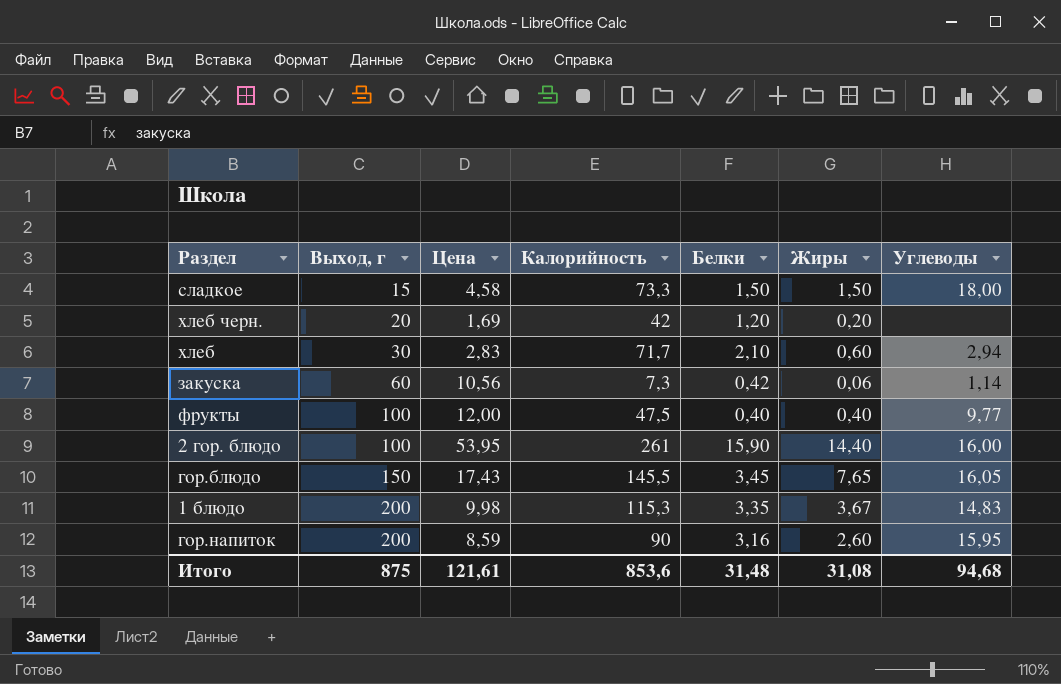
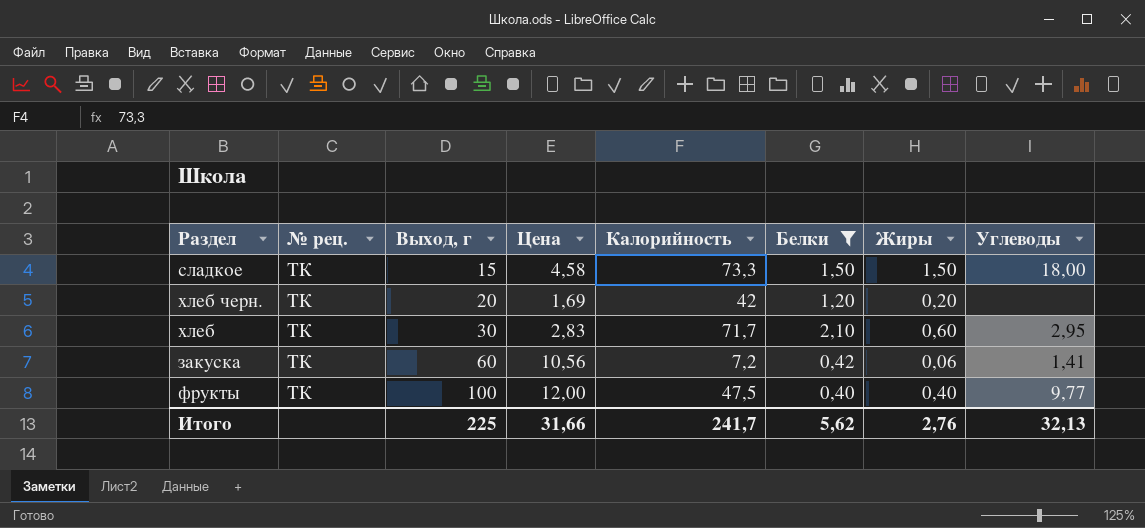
filter: none -> Белки <= 2,10
column № рец. | position: none -> 2
хлеб | Углеводы: 2,94 -> 2,95
закуска | Калорийность: 7,3 -> 7,2
закуска | Углеводы: 1,14 -> 1,41
Итого | Выход, г: 875 -> 225
Итого | Цена: 121,61 -> 31,66
Итого | Калорийность: 853,6 -> 241,7
Итого | Белки: 31,48 -> 5,62
Итого | Жиры: 31,08 -> 2,76
Итого | Углеводы: 94,68 -> 32,13

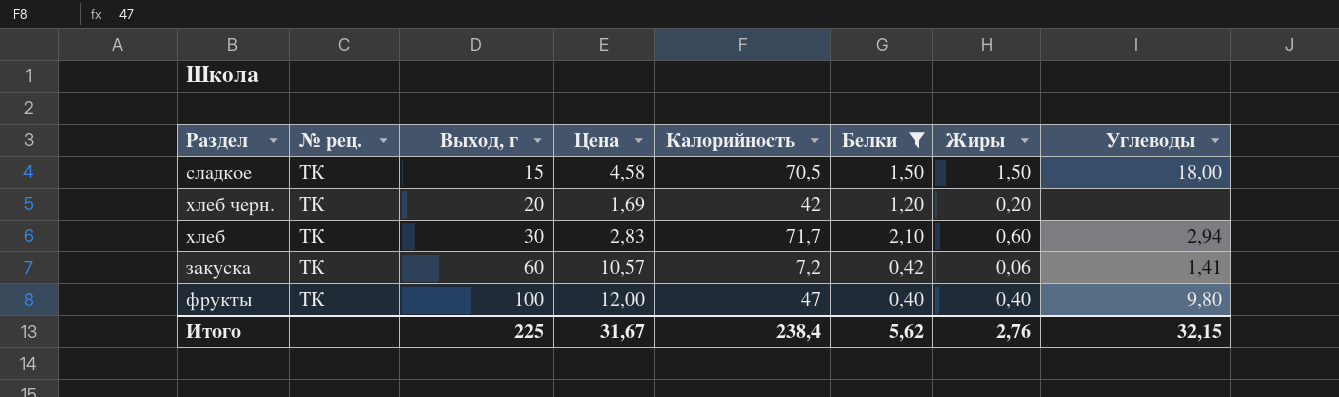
сладкое | Калорийность: 73,3 -> 70,5
хлеб | Углеводы: 2,95 -> 2,94
закуска | Цена: 10,56 -> 10,57
фрукты | Калорийность: 47,5 -> 47
фрукты | Углеводы: 9,77 -> 9,80
Итого | Цена: 31,66 -> 31,67
Итого | Калорийность: 241,7 -> 238,4
Итого | Углеводы: 32,13 -> 32,15

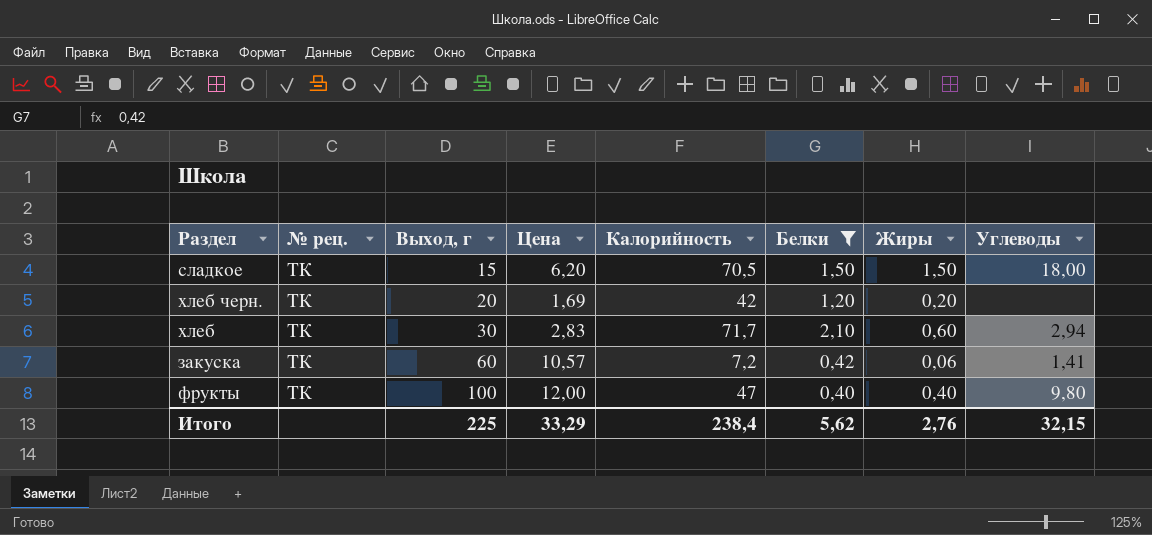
сладкое | Цена: 4,58 -> 6,20
Итого | Цена: 31,67 -> 33,29

